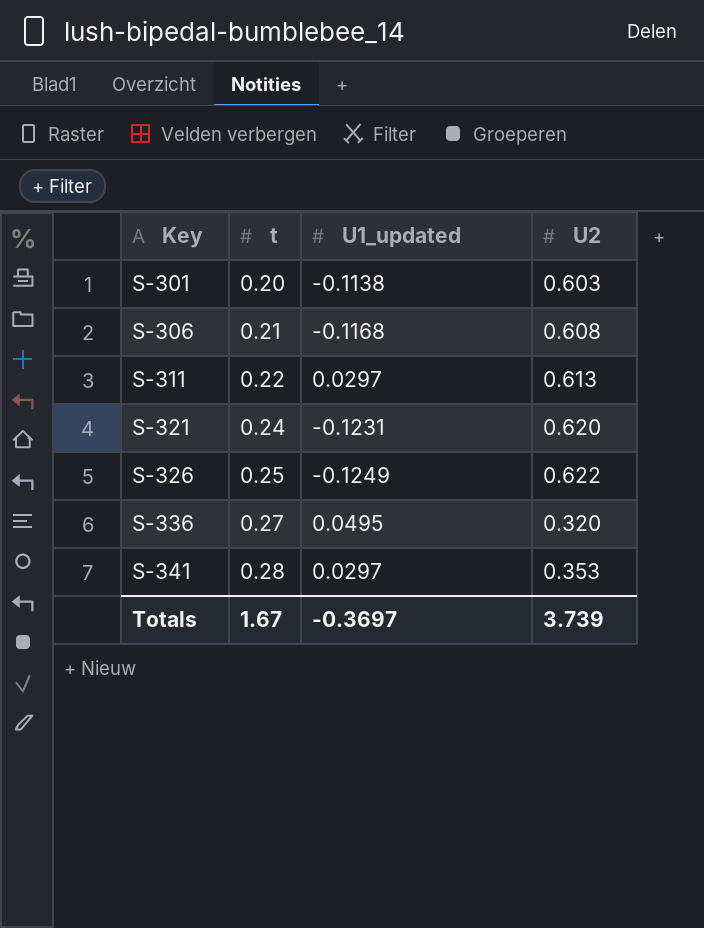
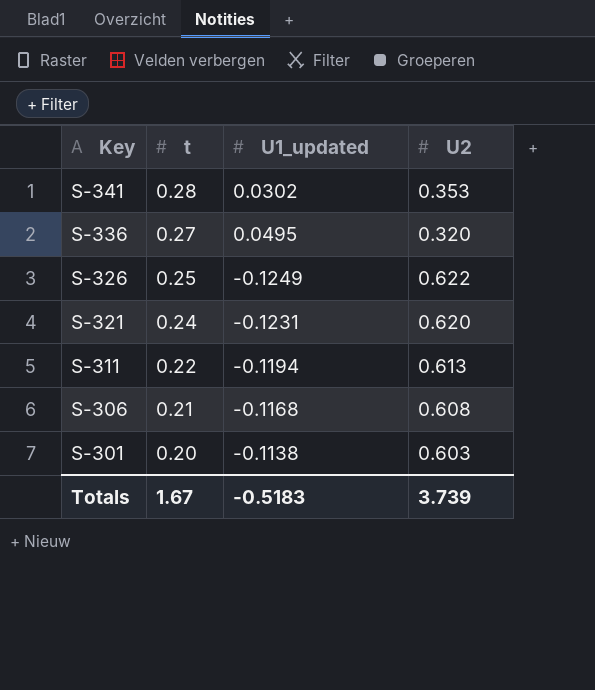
row order: Key ascending -> Key descending
S-341 | U1_updated: 0.0297 -> 0.0302
S-311 | U1_updated: 0.0297 -> -0.1194
Totals | U1_updated: -0.3697 -> -0.5183

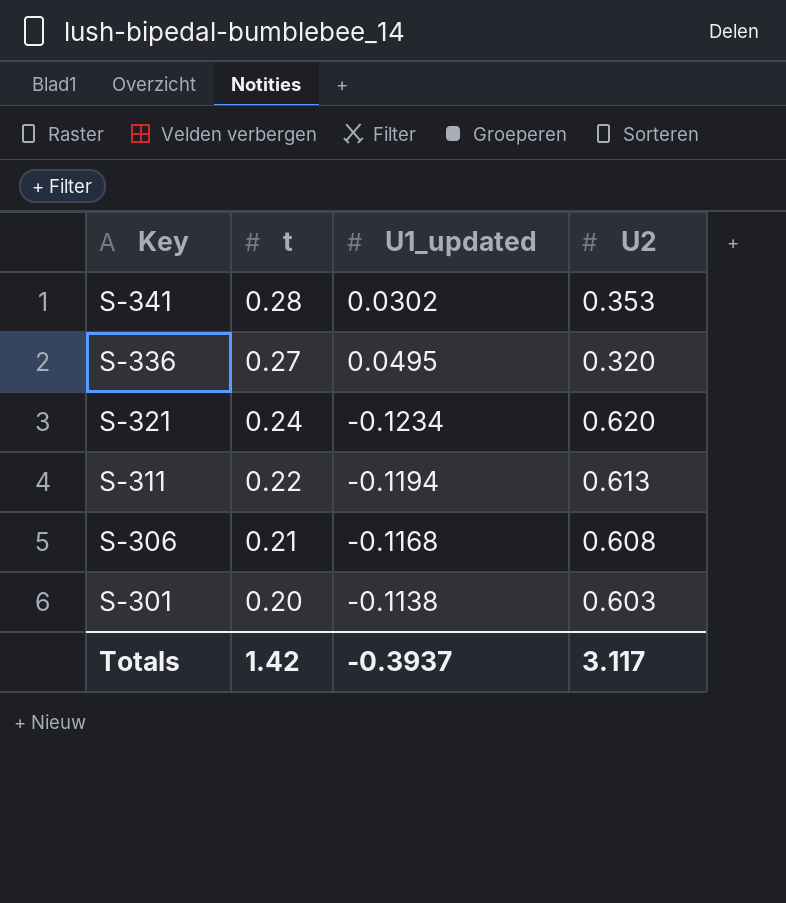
row S-326: 0.25 | -0.1249 | 0.622 -> none
S-321 | U1_updated: -0.1231 -> -0.1234
Totals | t: 1.67 -> 1.42
Totals | U1_updated: -0.5183 -> -0.3937
Totals | U2: 3.739 -> 3.117

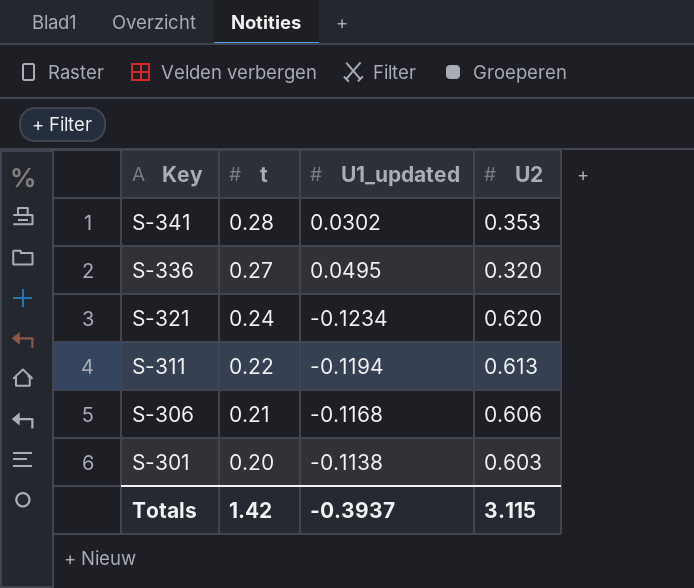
S-306 | U2: 0.608 -> 0.606
Totals | U2: 3.117 -> 3.115

